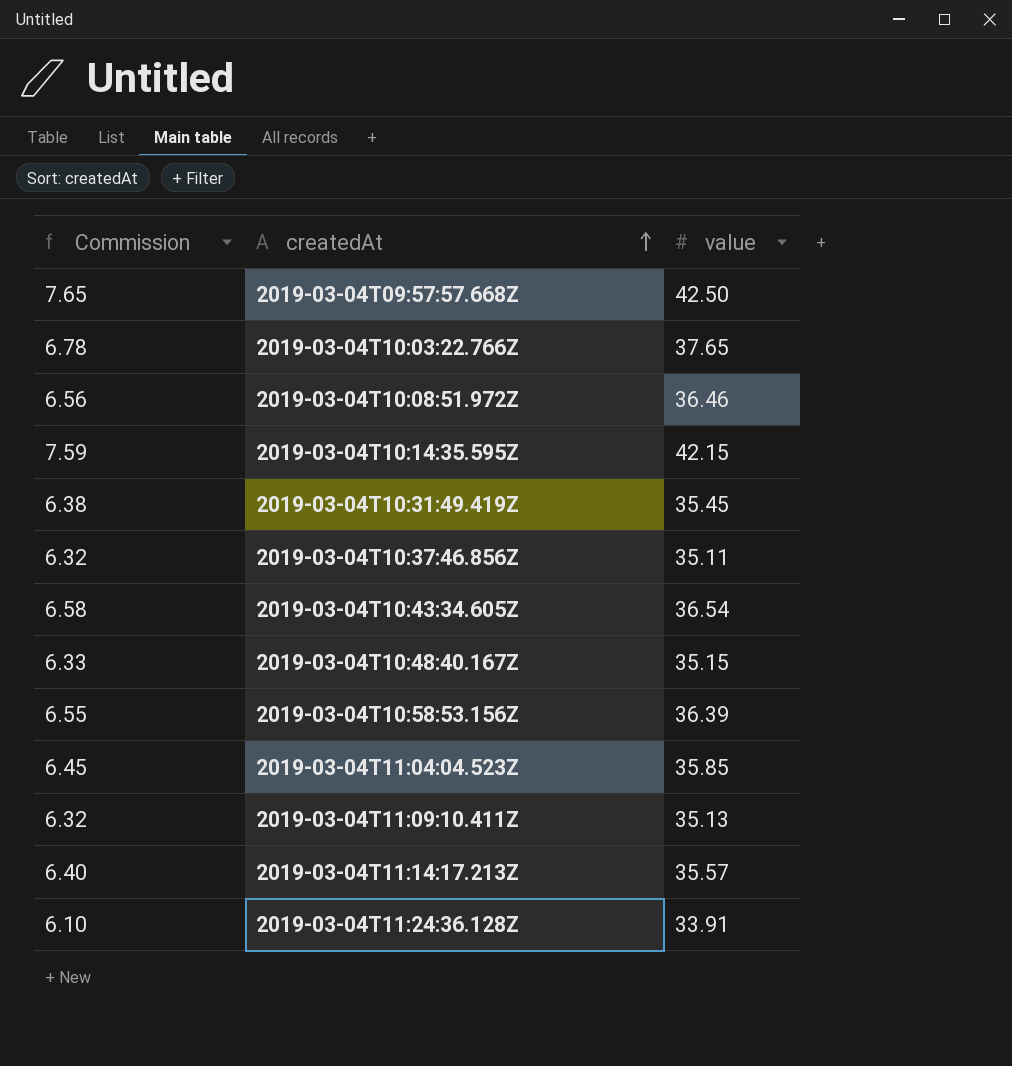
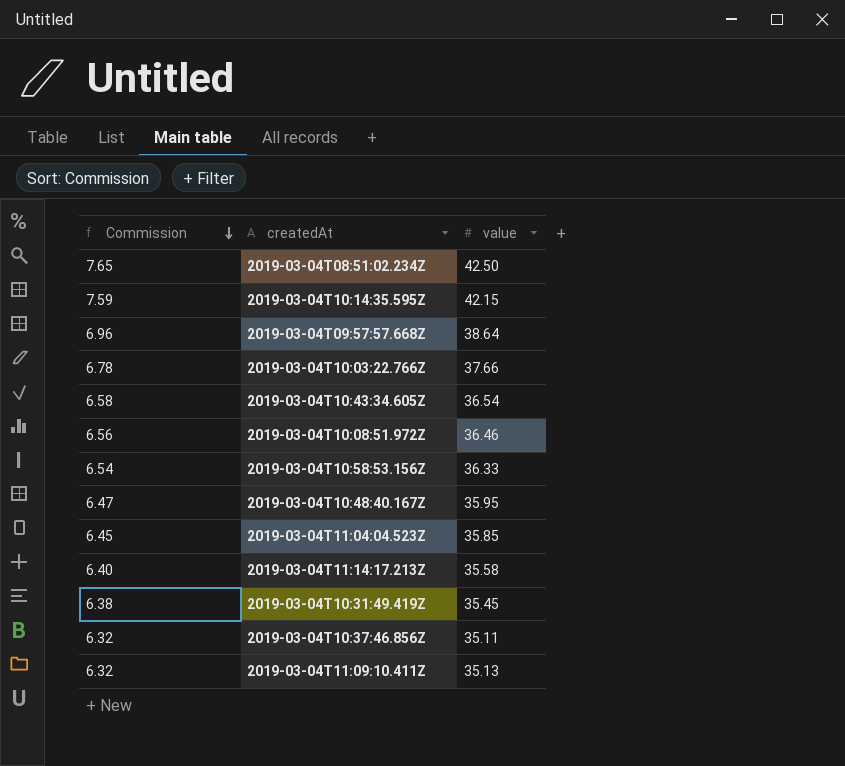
row order: createdAt ascending -> Commission descending
row 2019-03-04T11:24:36.128Z: 6.10 | 33.91 -> none
row 2019-03-04T08:51:02.234Z: none -> 7.65 | 42.50
2019-03-04T09:57:57.668Z | Commission: 7.65 -> 6.96
2019-03-04T09:57:57.668Z | value: 42.50 -> 38.64
2019-03-04T10:03:22.766Z | value: 37.65 -> 37.66
2019-03-04T10:58:53.156Z | Commission: 6.55 -> 6.54
2019-03-04T10:58:53.156Z | value: 36.39 -> 36.33
2019-03-04T10:48:40.167Z | Commission: 6.33 -> 6.47
2019-03-04T10:48:40.167Z | value: 35.15 -> 35.95
2019-03-04T11:14:17.213Z | value: 35.57 -> 35.58

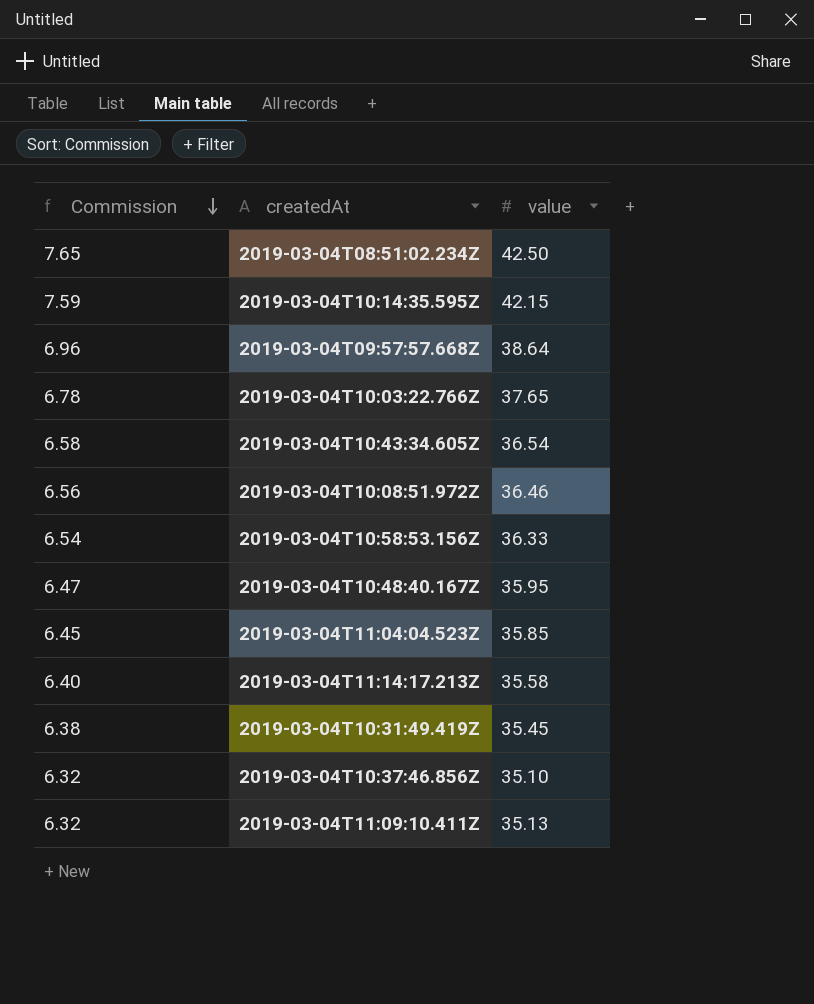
2019-03-04T10:03:22.766Z | value: 37.66 -> 37.65
2019-03-04T10:37:46.856Z | value: 35.11 -> 35.10

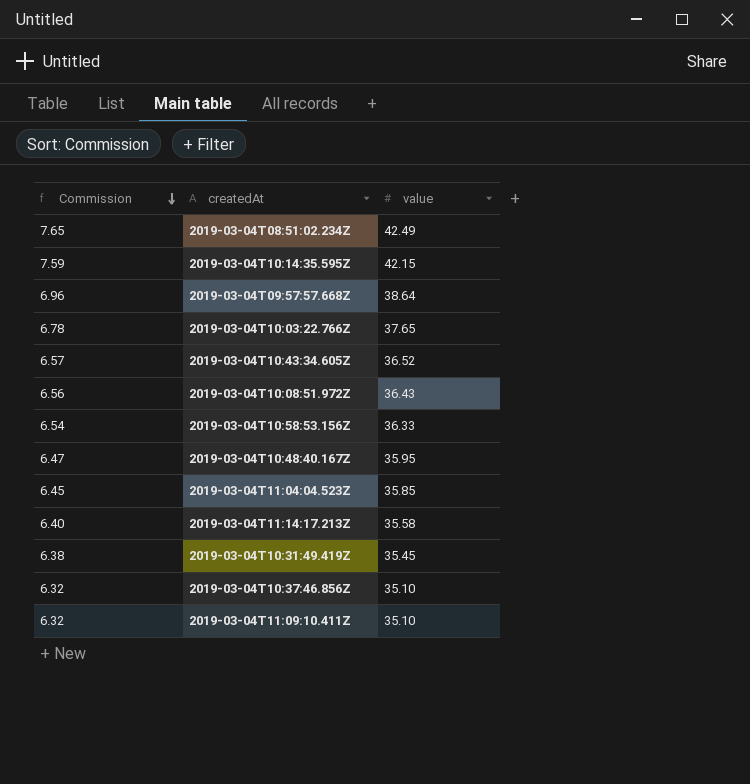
2019-03-04T08:51:02.234Z | value: 42.50 -> 42.49
2019-03-04T10:43:34.605Z | Commission: 6.58 -> 6.57
2019-03-04T10:43:34.605Z | value: 36.54 -> 36.52
2019-03-04T10:08:51.972Z | value: 36.46 -> 36.43
2019-03-04T11:09:10.411Z | value: 35.13 -> 35.10

